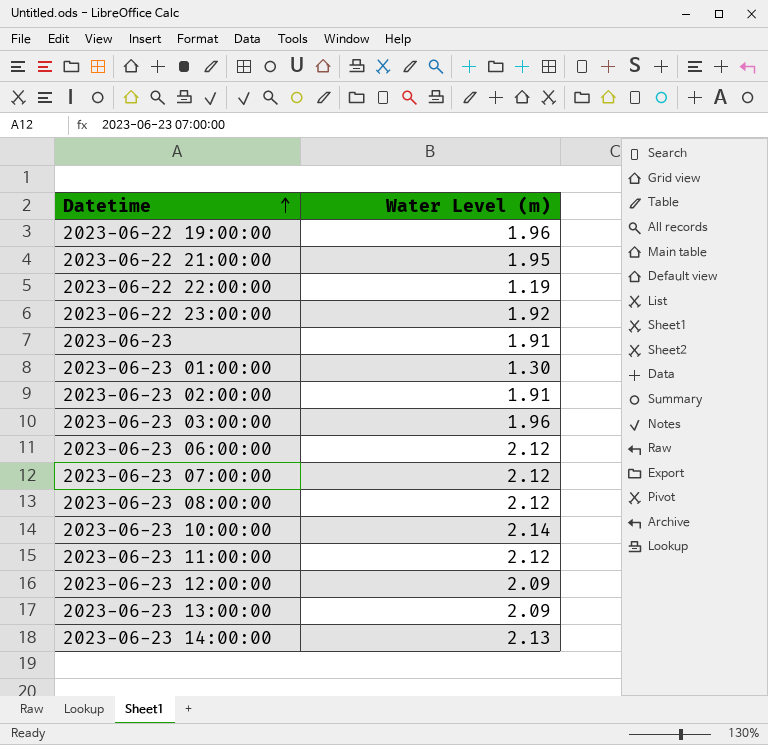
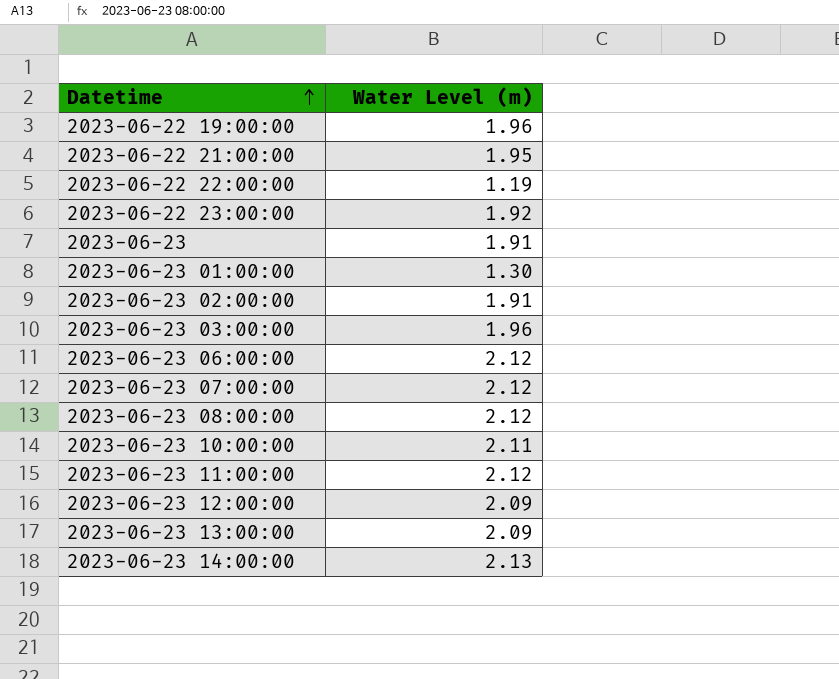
2023-06-23 10:00:00 | Water Level (m): 2.14 -> 2.11

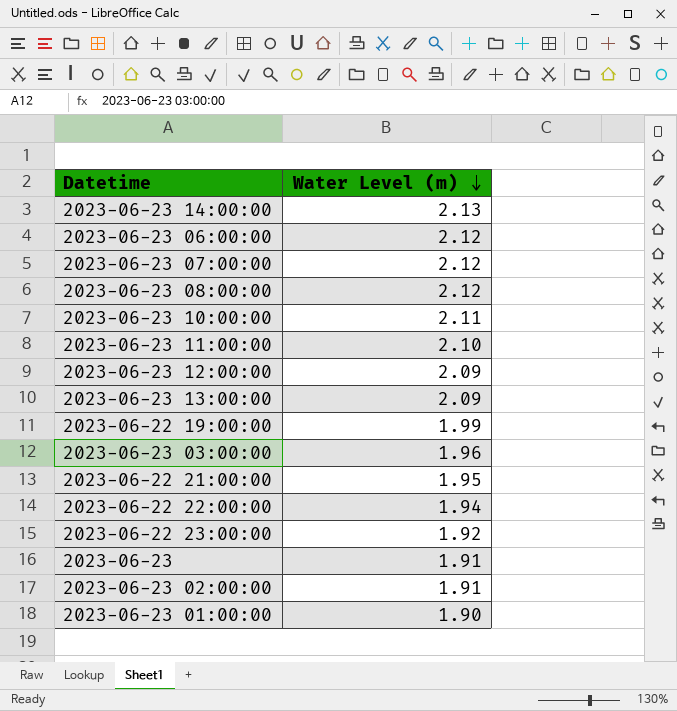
row order: Datetime ascending -> Water Level (m) descending
2023-06-23 11:00:00 | Water Level (m): 2.12 -> 2.10
2023-06-22 19:00:00 | Water Level (m): 1.96 -> 1.99
2023-06-22 22:00:00 | Water Level (m): 1.19 -> 1.94
2023-06-23 01:00:00 | Water Level (m): 1.30 -> 1.90

